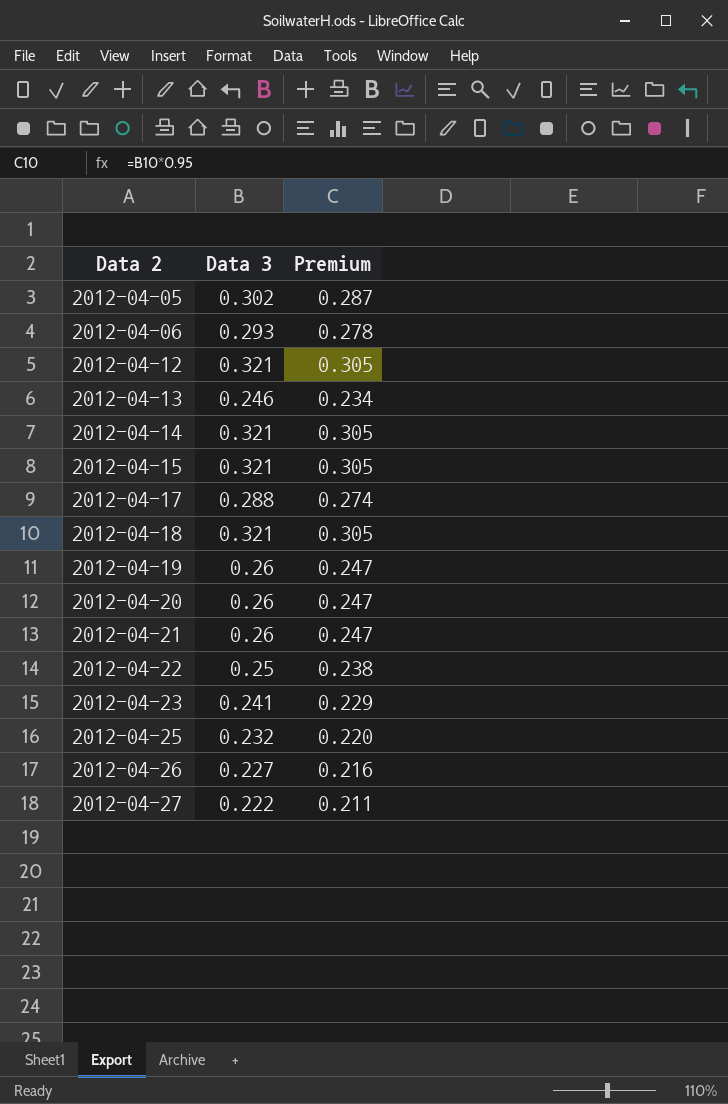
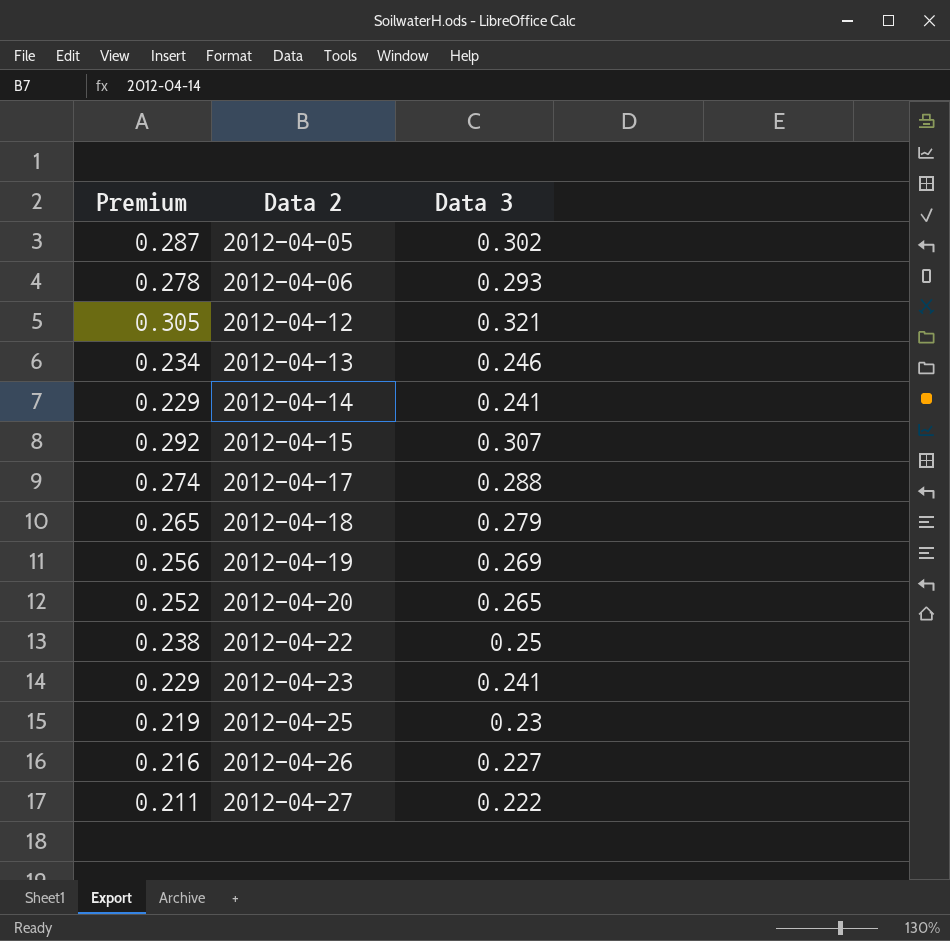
column Premium | position: 3 -> 1
row 2012-04-21: 0.26 | 0.247 -> none
2012-04-14 | Premium: 0.305 -> 0.229
2012-04-14 | Data 3: 0.321 -> 0.241
2012-04-15 | Premium: 0.305 -> 0.292
2012-04-15 | Data 3: 0.321 -> 0.307
2012-04-18 | Premium: 0.305 -> 0.265
2012-04-18 | Data 3: 0.321 -> 0.279
2012-04-19 | Premium: 0.247 -> 0.256
2012-04-19 | Data 3: 0.26 -> 0.269
2012-04-20 | Premium: 0.247 -> 0.252
2012-04-20 | Data 3: 0.26 -> 0.265
2012-04-25 | Premium: 0.220 -> 0.219
2012-04-25 | Data 3: 0.232 -> 0.23

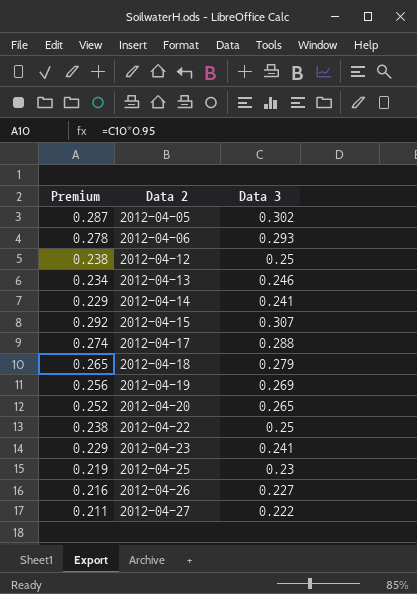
2012-04-12 | Premium: 0.305 -> 0.238
2012-04-12 | Data 3: 0.321 -> 0.25

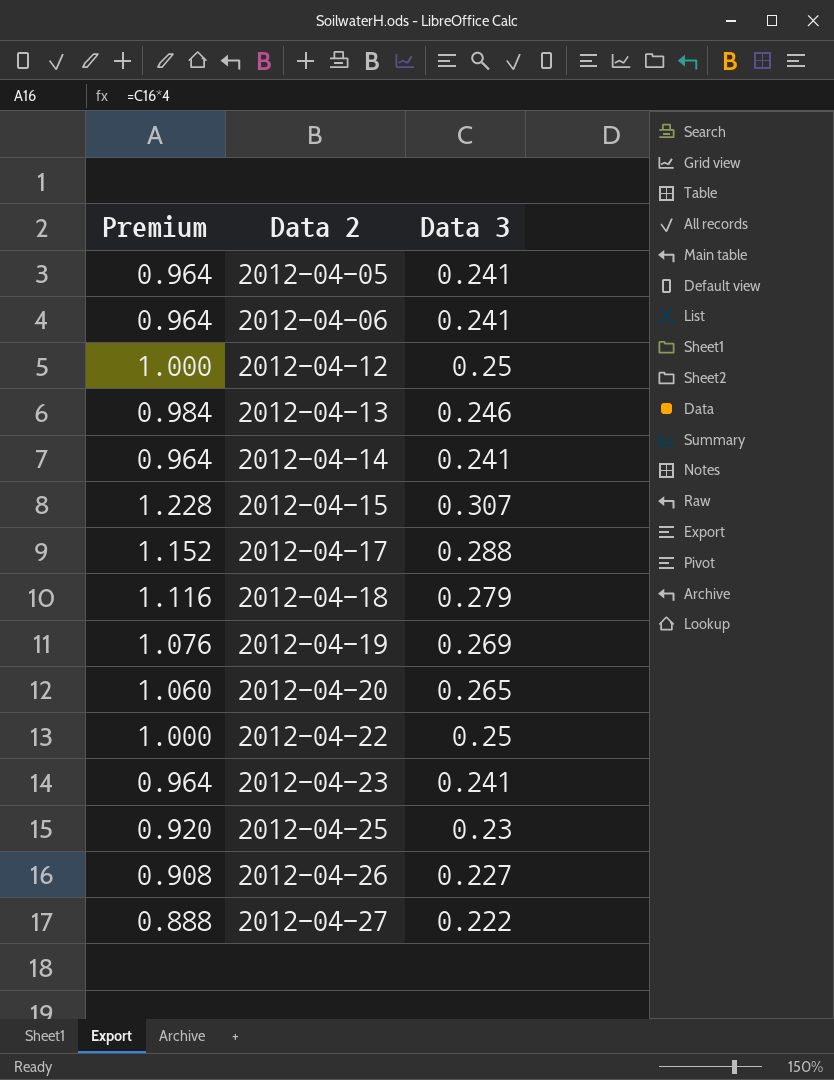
column Premium | formula: [Data 3] * 0.95 -> [Data 3] * 4
2012-04-05 | Data 3: 0.302 -> 0.241
2012-04-06 | Data 3: 0.293 -> 0.241

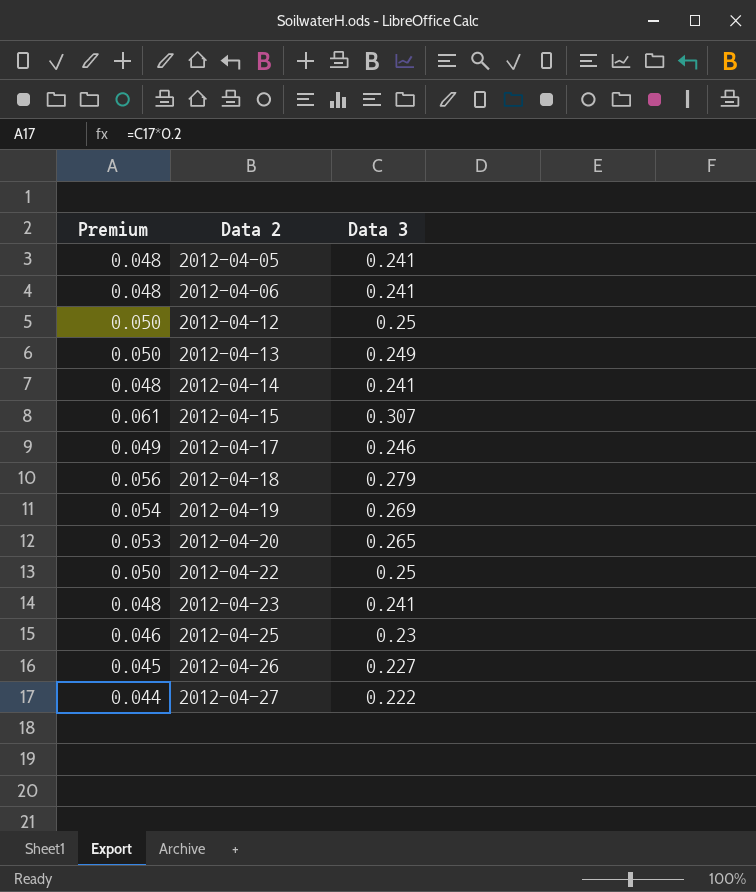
column Premium | formula: [Data 3] * 4 -> [Data 3] * 0.2
2012-04-13 | Data 3: 0.246 -> 0.249
2012-04-17 | Data 3: 0.288 -> 0.246

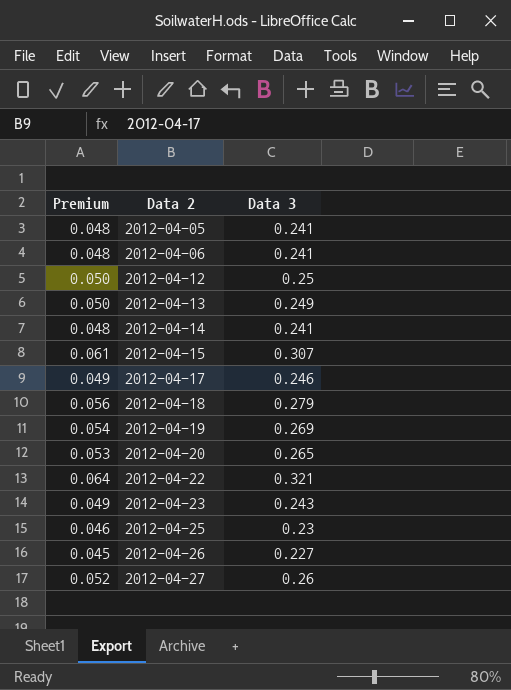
2012-04-22 | Premium: 0.050 -> 0.064
2012-04-22 | Data 3: 0.25 -> 0.321
2012-04-23 | Premium: 0.048 -> 0.049
2012-04-23 | Data 3: 0.241 -> 0.243
2012-04-27 | Premium: 0.044 -> 0.052
2012-04-27 | Data 3: 0.222 -> 0.26

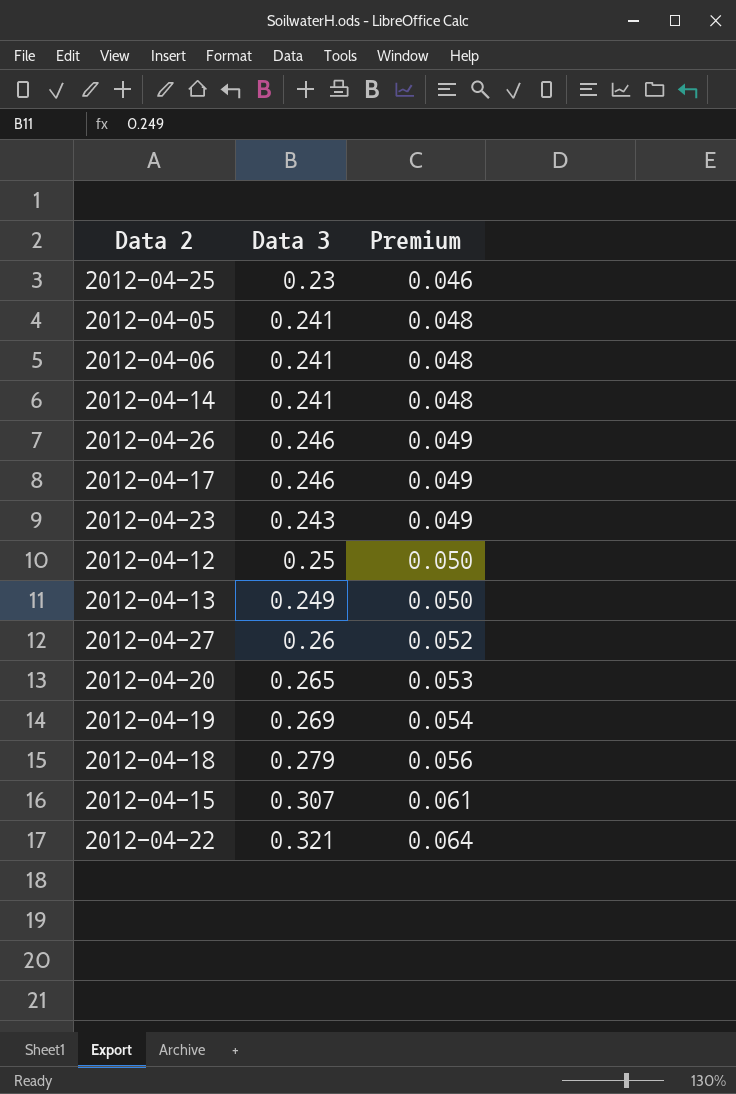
row order: Data 2 ascending -> Premium ascending
column Premium | position: 1 -> 3
2012-04-26 | Data 3: 0.227 -> 0.246
2012-04-26 | Premium: 0.045 -> 0.049

